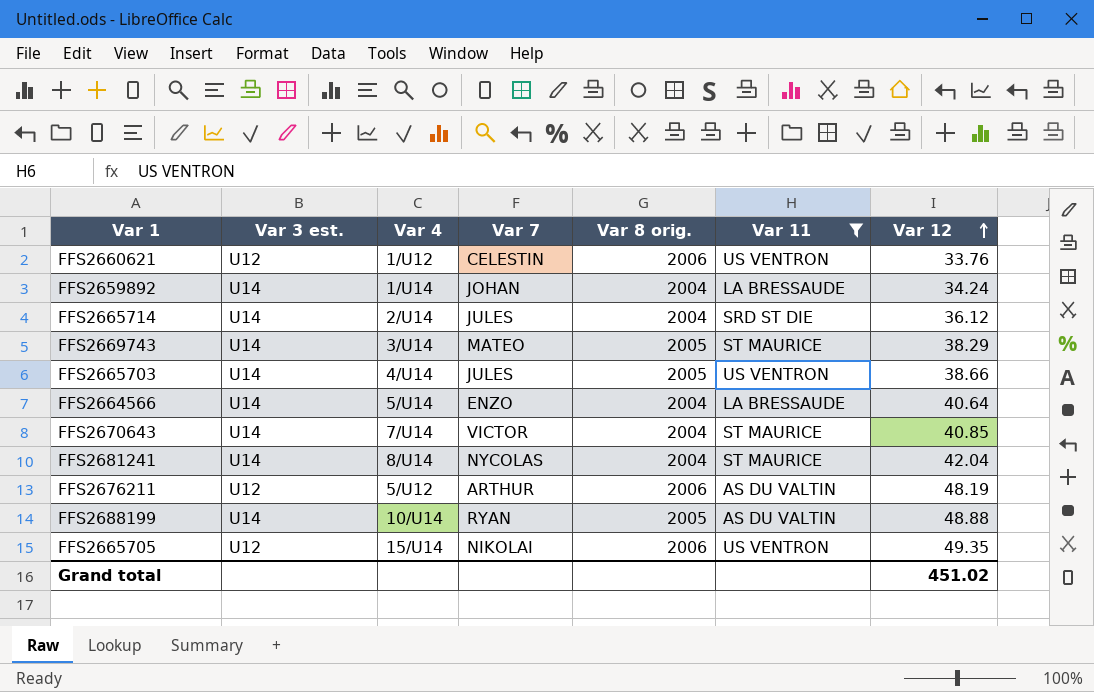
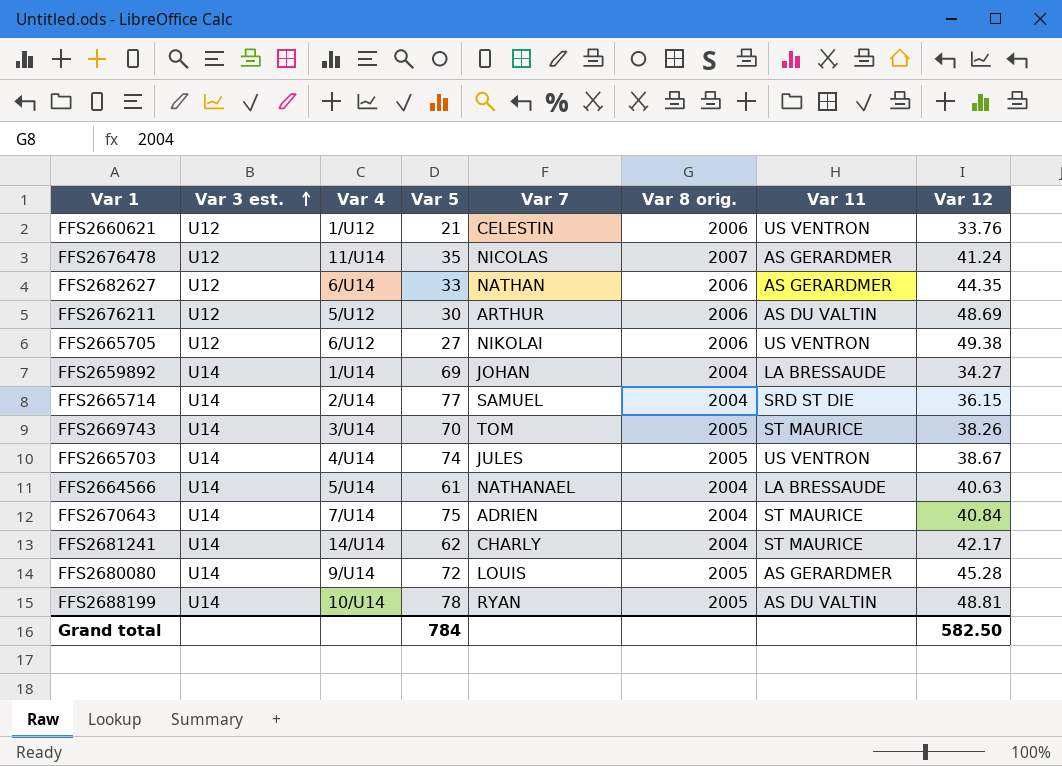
filter: Var 11 != AS GERARDMER -> none
row order: Var 12 ascending -> Var 3 est. ascending
column Var 5 | position: none -> 4
FFS2676211 | Var 12: 48.19 -> 48.69
FFS2665705 | Var 4: 15/U14 -> 6/U12
FFS2665705 | Var 12: 49.35 -> 49.38
FFS2659892 | Var 12: 34.24 -> 34.27
FFS2665714 | Var 7: JULES -> SAMUEL
FFS2665714 | Var 12: 36.12 -> 36.15
FFS2669743 | Var 7: MATEO -> TOM
FFS2669743 | Var 12: 38.29 -> 38.26
FFS2665703 | Var 12: 38.66 -> 38.67
FFS2664566 | Var 7: ENZO -> NATHANAEL
FFS2664566 | Var 12: 40.64 -> 40.63
FFS2670643 | Var 7: VICTOR -> ADRIEN
FFS2670643 | Var 12: 40.85 -> 40.84
FFS2681241 | Var 4: 8/U14 -> 14/U14
FFS2681241 | Var 7: NYCOLAS -> CHARLY
FFS2681241 | Var 12: 42.04 -> 42.17
FFS2688199 | Var 12: 48.88 -> 48.81
Grand total | Var 12: 451.02 -> 582.50

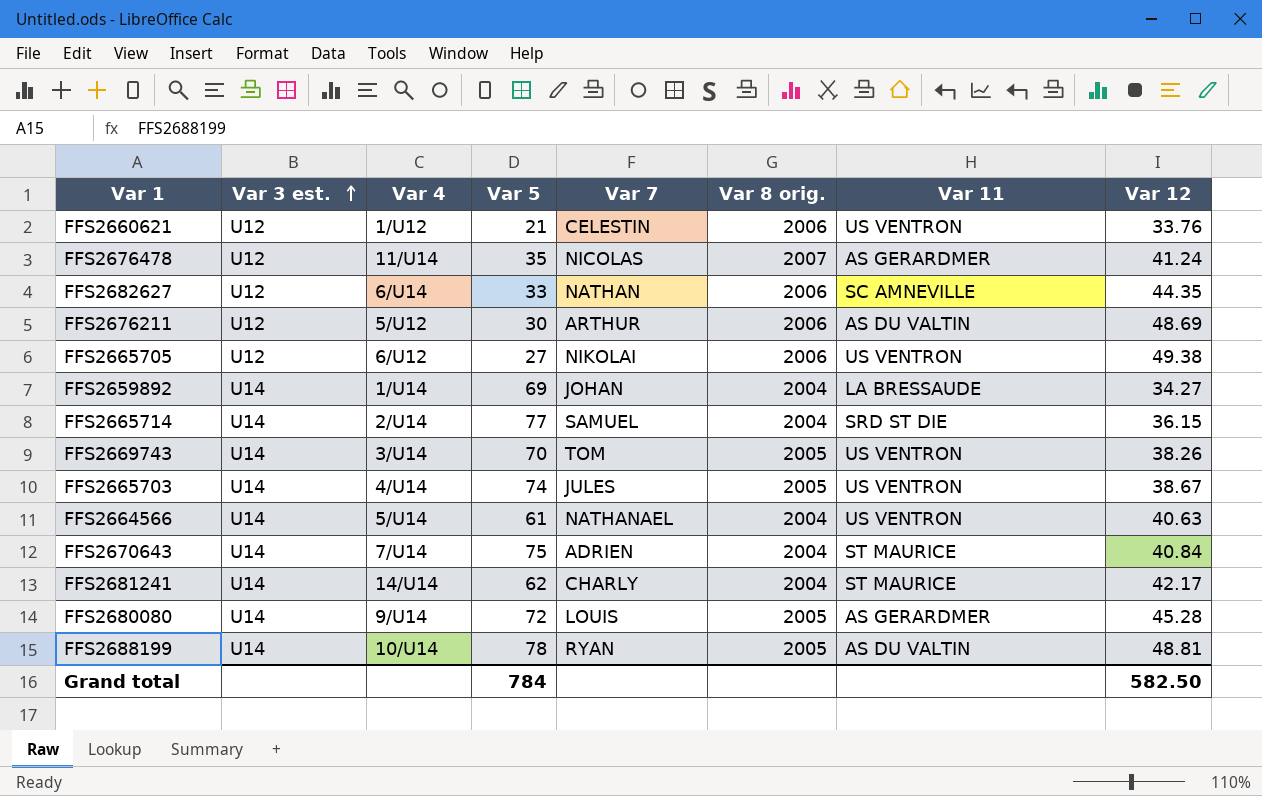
FFS2682627 | Var 11: AS GERARDMER -> SC AMNEVILLE
FFS2669743 | Var 11: ST MAURICE -> US VENTRON
FFS2664566 | Var 11: LA BRESSAUDE -> US VENTRON

